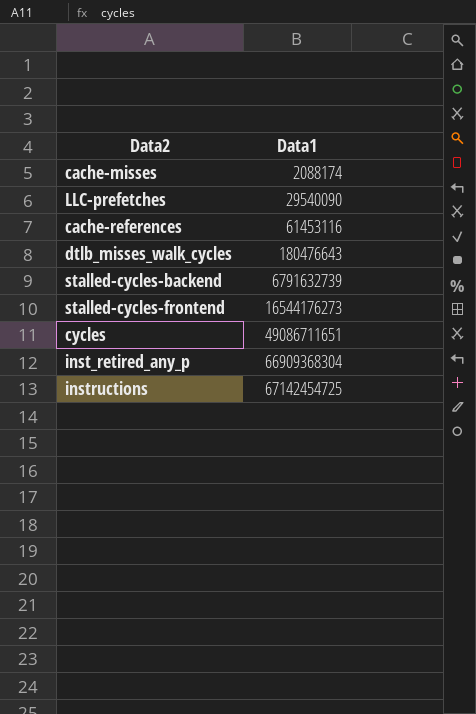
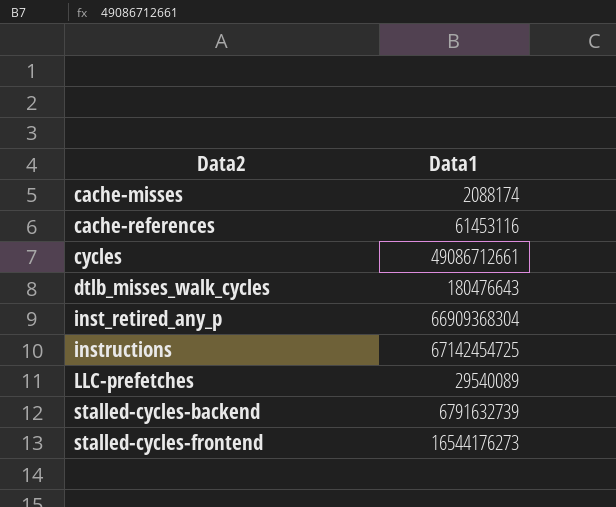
row order: Data1 ascending -> Data2 ascending
cycles | Data1: 49086711651 -> 49086712661
LLC-prefetches | Data1: 29540090 -> 29540089

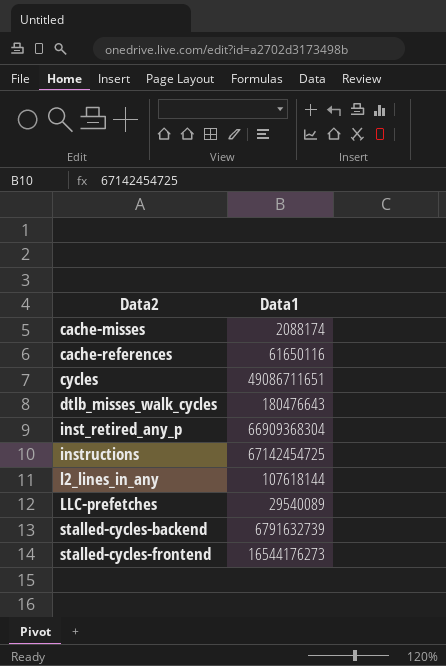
cache-references | Data1: 61453116 -> 61650116
cycles | Data1: 49086712661 -> 49086711651
row l2_lines_in_any: none -> 107618144

